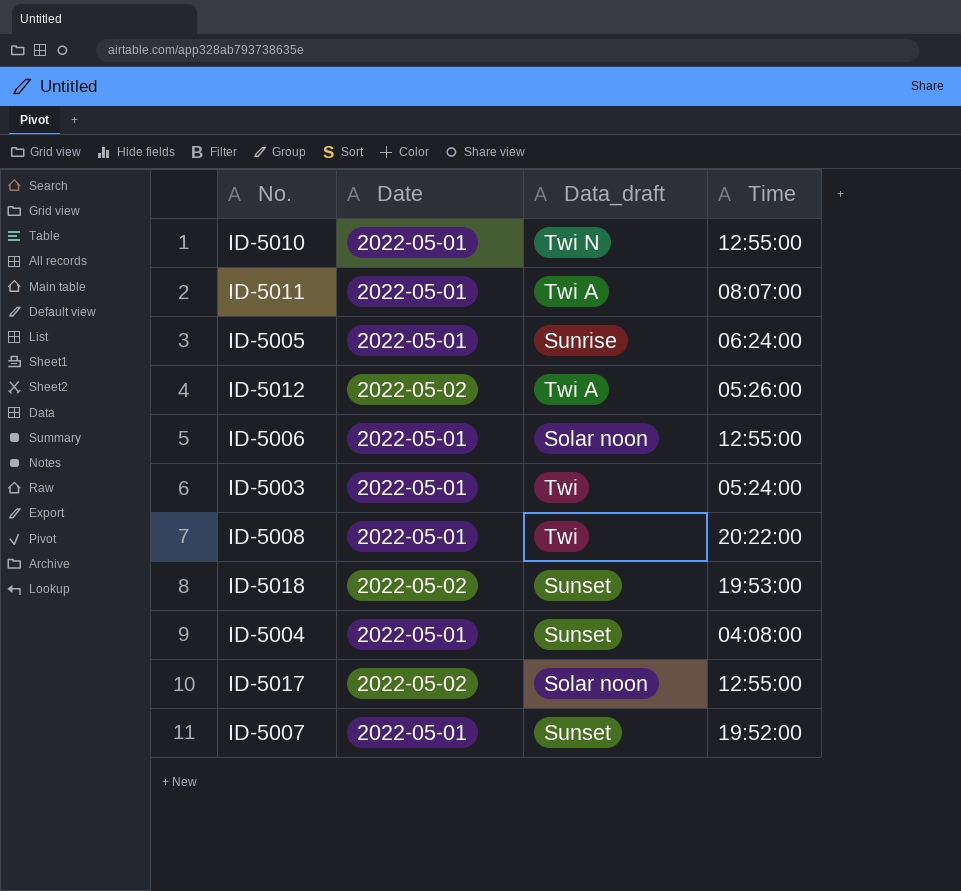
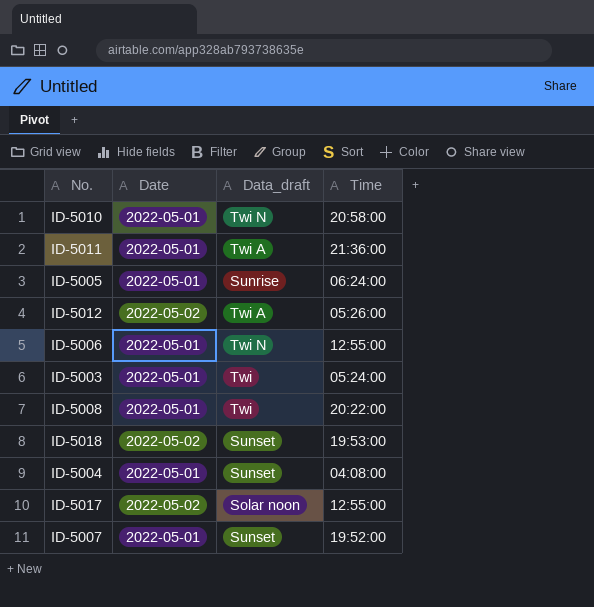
ID-5010 | Time: 12:55:00 -> 20:58:00
ID-5011 | Time: 08:07:00 -> 21:36:00
ID-5006 | Data_draft: Solar noon -> Twi N

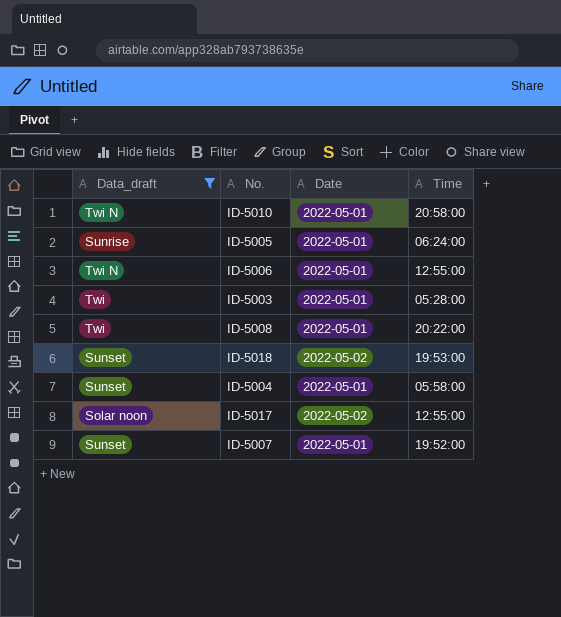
filter: none -> Data_draft != Twi A
column Data_draft | position: 3 -> 1
ID-5003 | Time: 05:24:00 -> 05:28:00
ID-5004 | Time: 04:08:00 -> 05:58:00

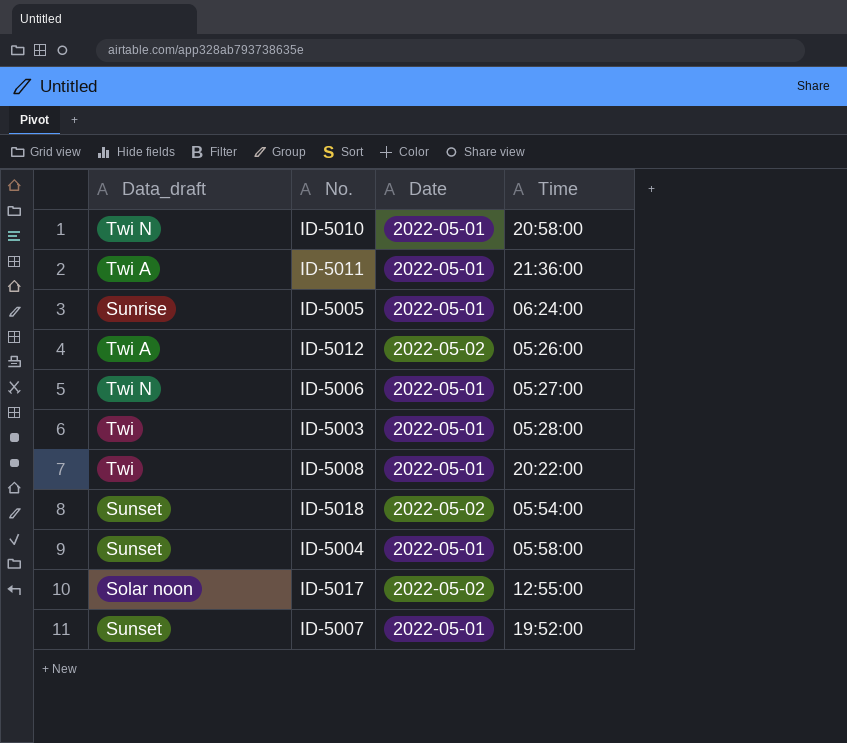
filter: Data_draft != Twi A -> none
ID-5006 | Time: 12:55:00 -> 05:27:00
ID-5018 | Time: 19:53:00 -> 05:54:00

